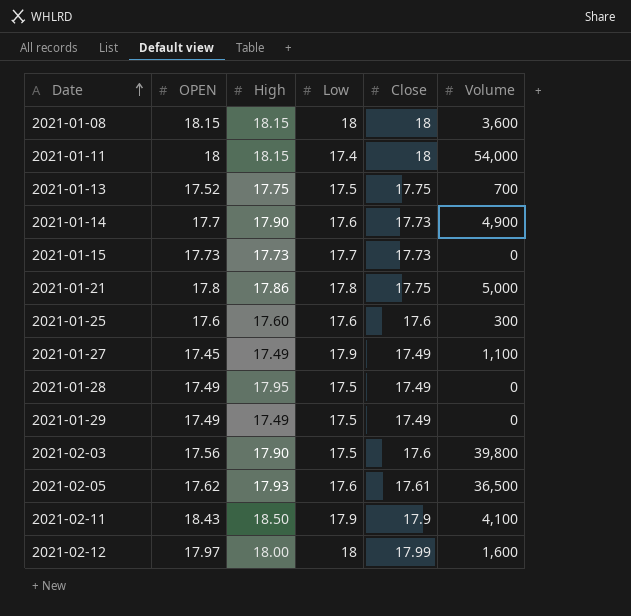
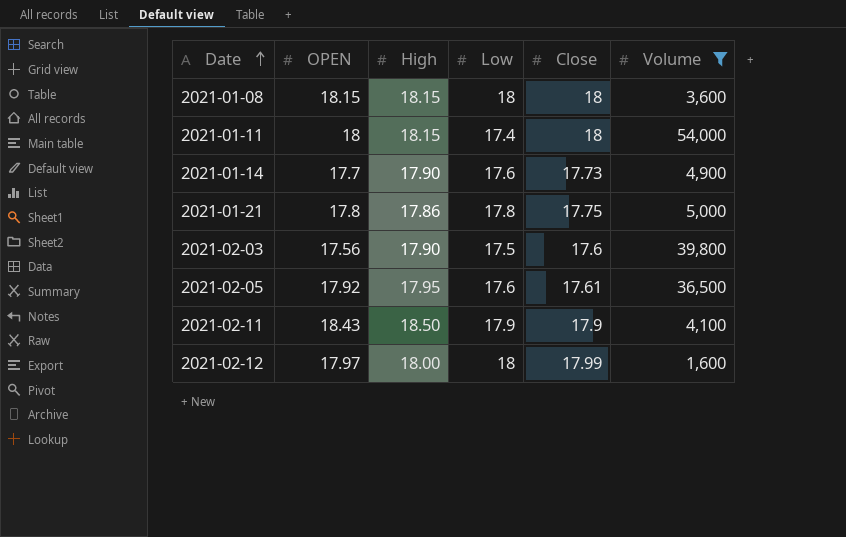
filter: none -> Volume >= 1,600
2021-02-05 | OPEN: 17.62 -> 17.92
2021-02-05 | High: 17.93 -> 17.95

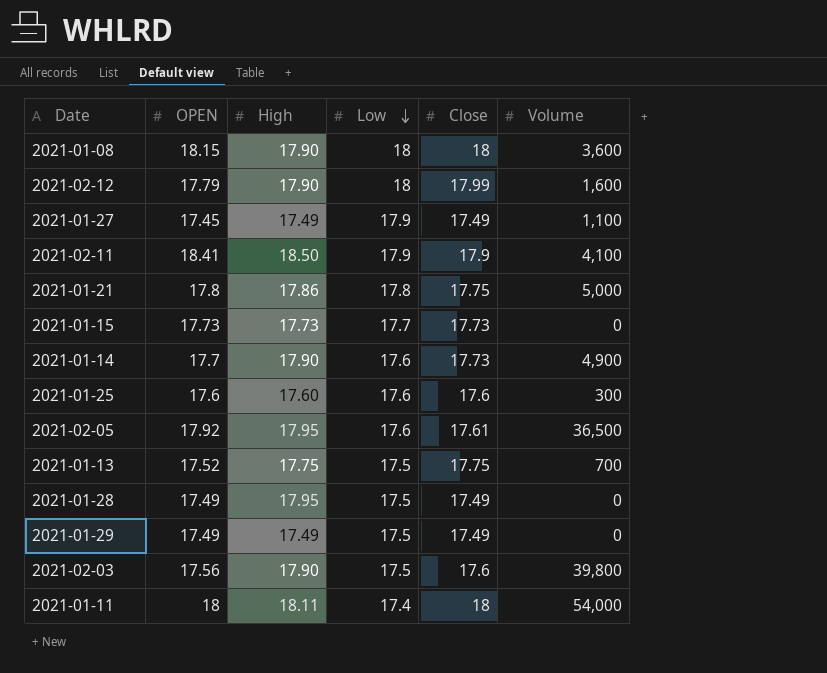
filter: Volume >= 1,600 -> none
row order: Date ascending -> Low descending
2021-01-08 | High: 18.15 -> 17.90
2021-02-12 | OPEN: 17.97 -> 17.79
2021-02-12 | High: 18.00 -> 17.90
2021-02-11 | OPEN: 18.43 -> 18.41
2021-01-11 | High: 18.15 -> 18.11

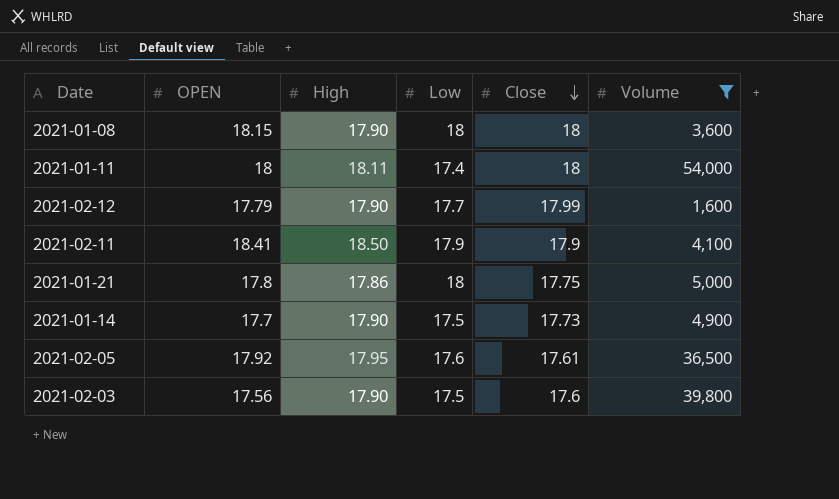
filter: none -> Volume >= 1,600
row order: Low descending -> Close descending
2021-02-12 | Low: 18 -> 17.7
2021-01-21 | Low: 17.8 -> 18
2021-01-14 | Low: 17.6 -> 17.5

